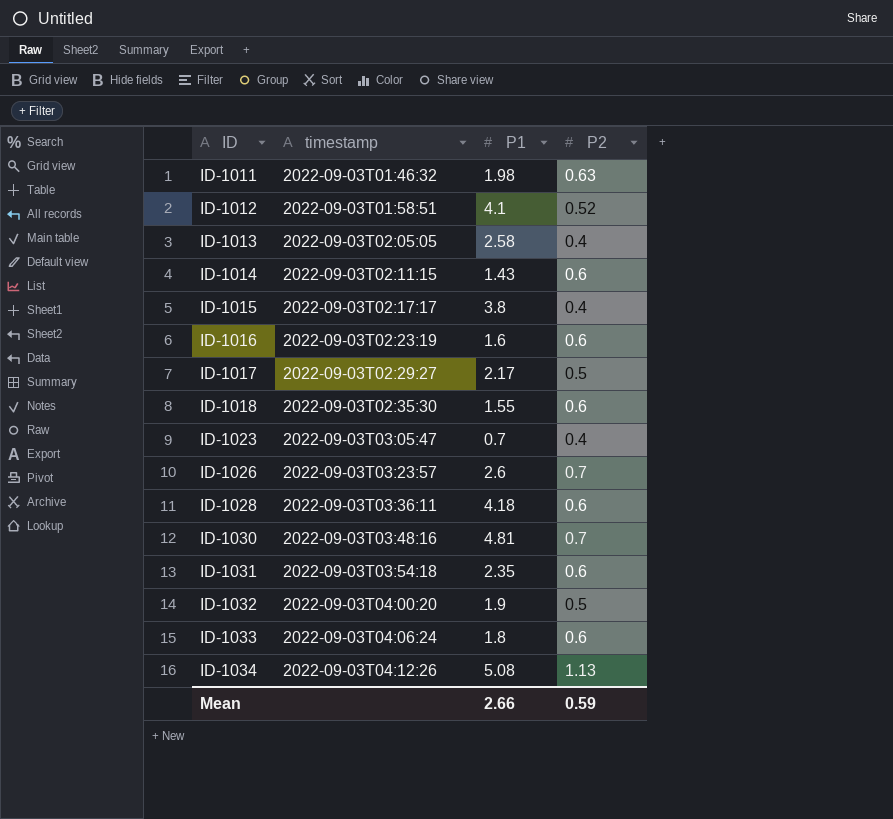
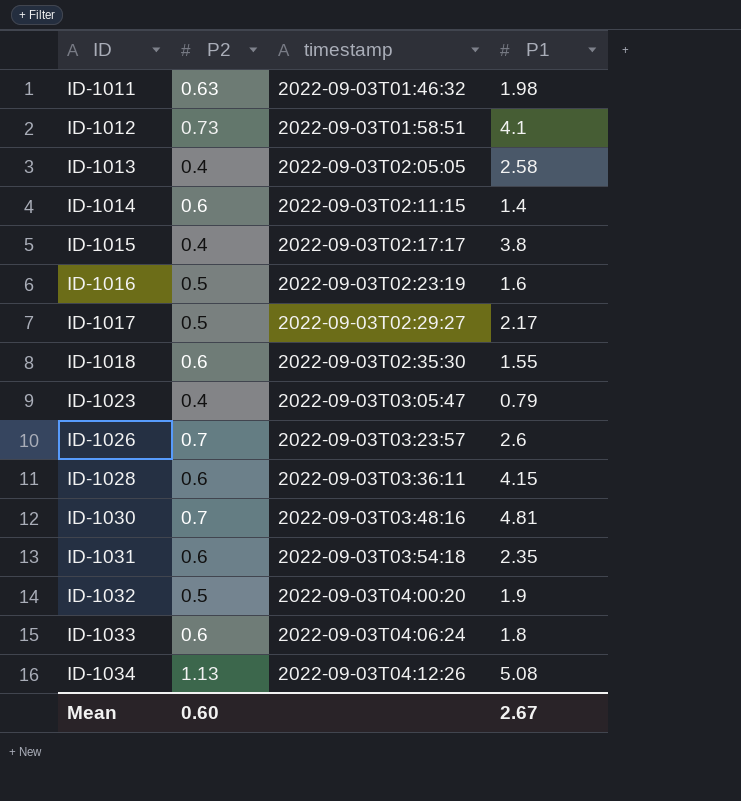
column P2 | position: 4 -> 2
ID-1012 | P2: 0.52 -> 0.73
ID-1014 | P1: 1.43 -> 1.4
ID-1016 | P2: 0.6 -> 0.5
ID-1023 | P1: 0.7 -> 0.79
ID-1028 | P1: 4.18 -> 4.15
Mean | P2: 0.59 -> 0.60
Mean | P1: 2.66 -> 2.67

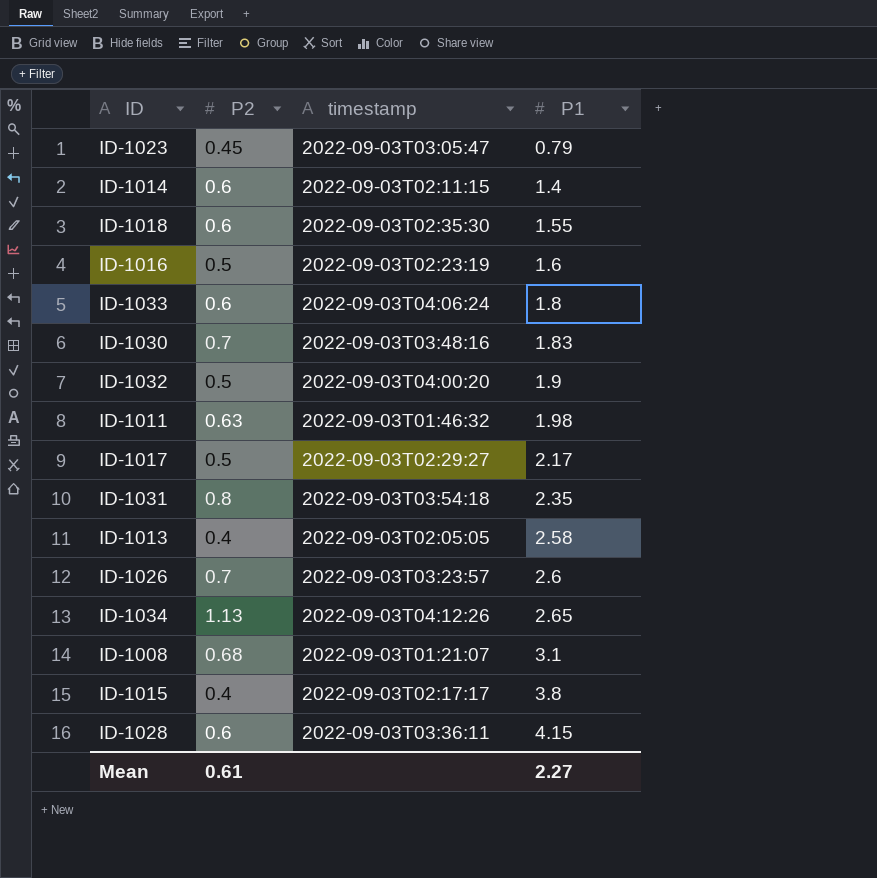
row order: ID ascending -> P1 ascending
row ID-1012: 0.73 | 2022-09-03T01:58:51 | 4.1 -> none
ID-1023 | P2: 0.4 -> 0.45
ID-1030 | P1: 4.81 -> 1.83
ID-1031 | P2: 0.6 -> 0.8
ID-1034 | P1: 5.08 -> 2.65
row ID-1008: none -> 0.68 | 2022-09-03T01:21:07 | 3.1
Mean | P2: 0.60 -> 0.61
Mean | P1: 2.67 -> 2.27

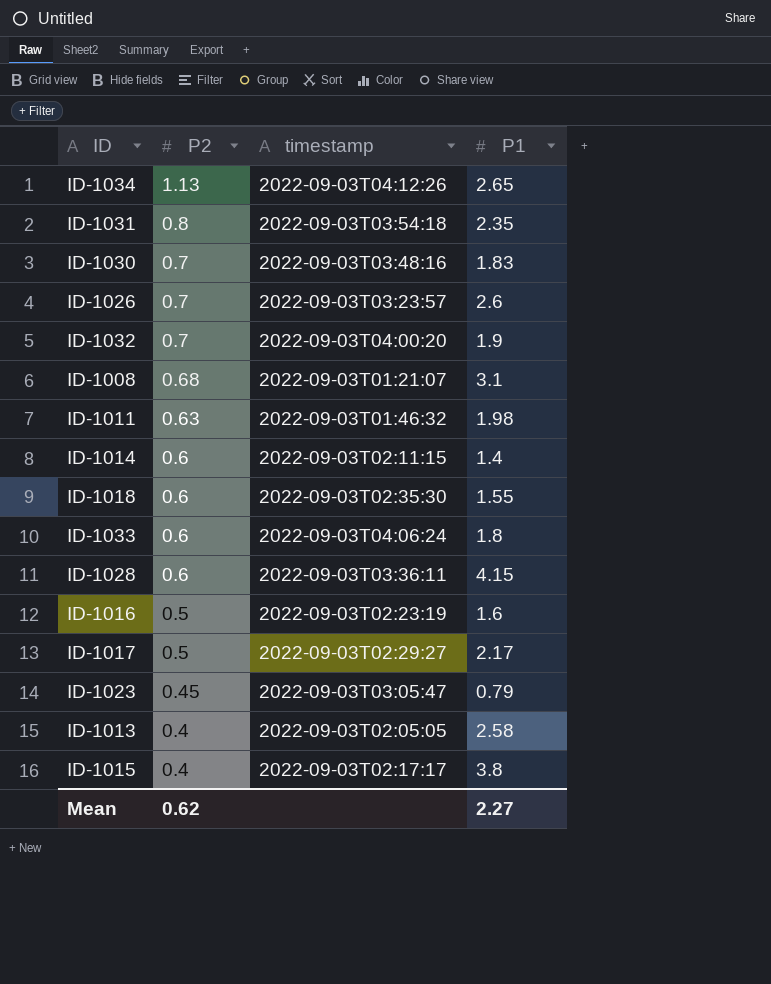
row order: P1 ascending -> P2 descending
ID-1032 | P2: 0.5 -> 0.7
Mean | P2: 0.61 -> 0.62

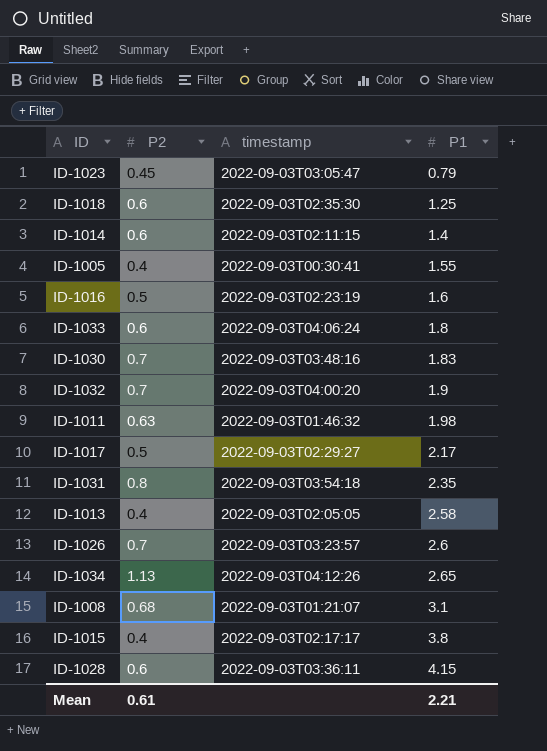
row order: P2 descending -> P1 ascending
ID-1018 | P1: 1.55 -> 1.25
row ID-1005: none -> 0.4 | 2022-09-03T00:30:41 | 1.55
Mean | P2: 0.62 -> 0.61
Mean | P1: 2.27 -> 2.21

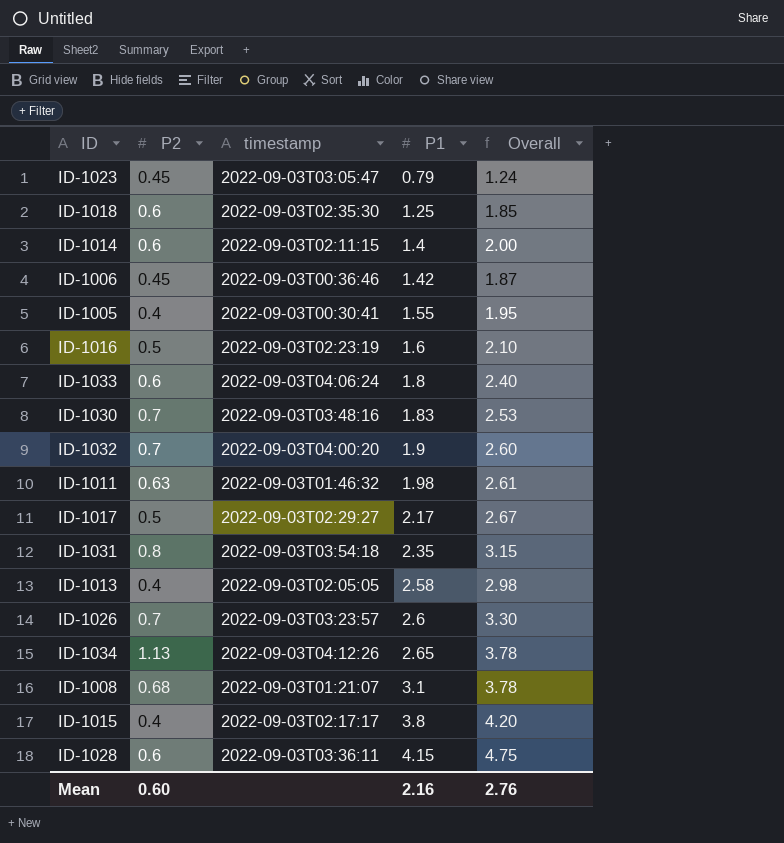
column Overall | formula: none -> [P2] + [P1]
row ID-1006: none -> 0.45 | 2022-09-03T00:36:46 | 1.42 | 1.87
Mean | P2: 0.61 -> 0.60
Mean | P1: 2.21 -> 2.16

